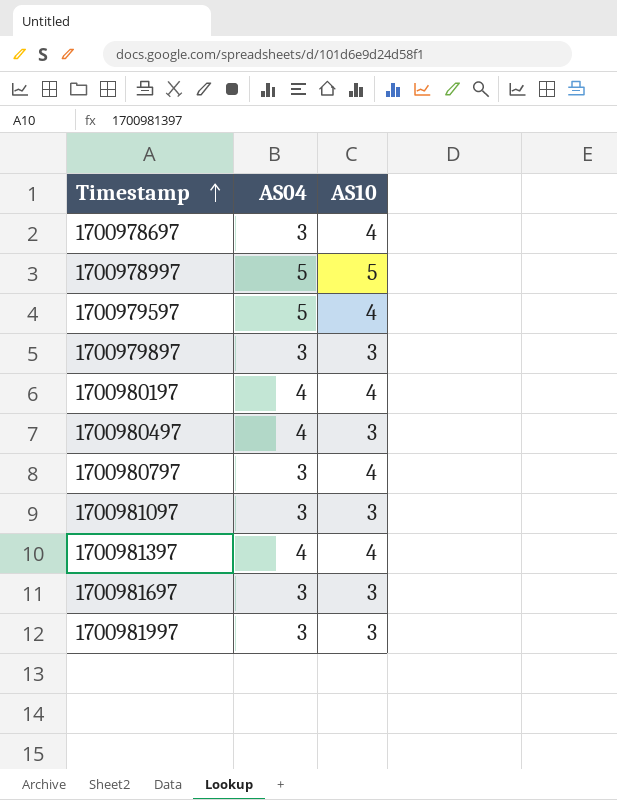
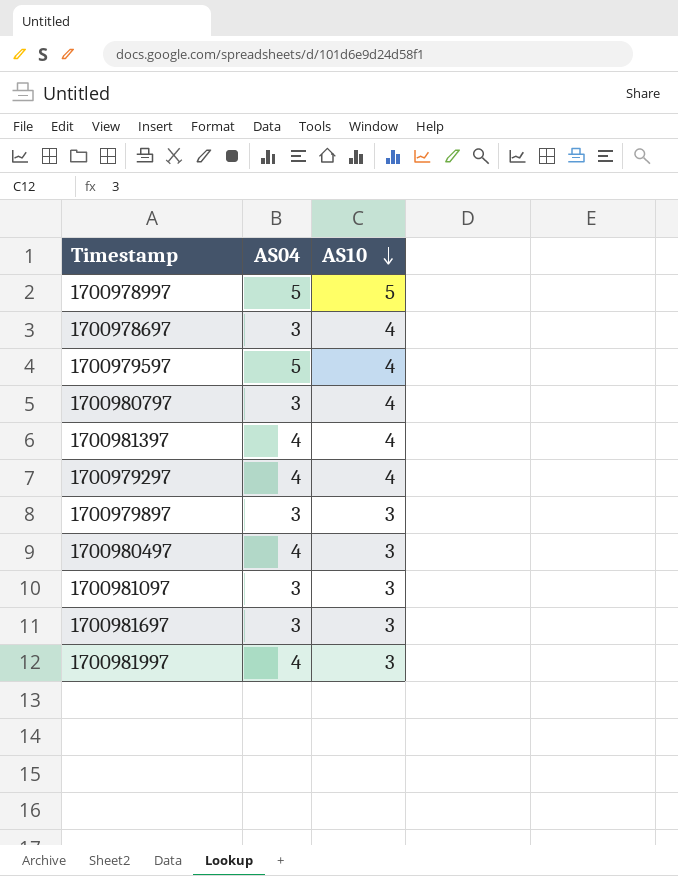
row order: Timestamp ascending -> AS10 descending
row 1700980197: 4 | 4 -> none
row 1700979297: none -> 4 | 4
1700981997 | AS04: 3 -> 4

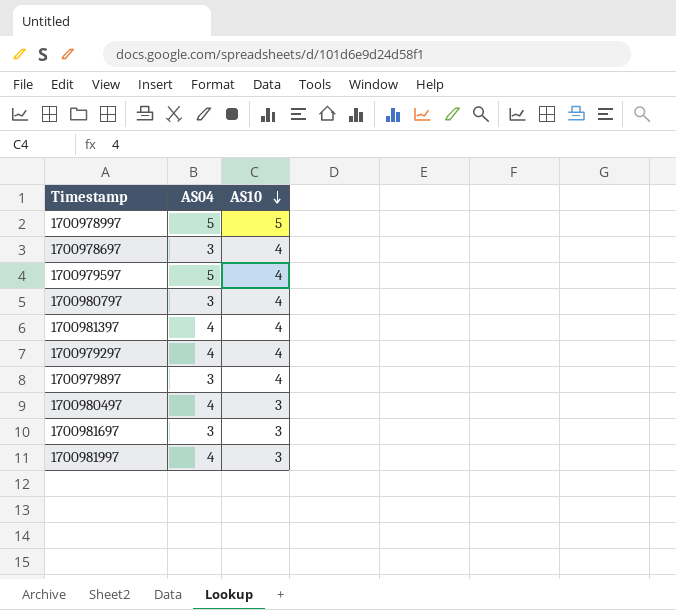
row 1700981097: 3 | 3 -> none
1700979897 | AS10: 3 -> 4

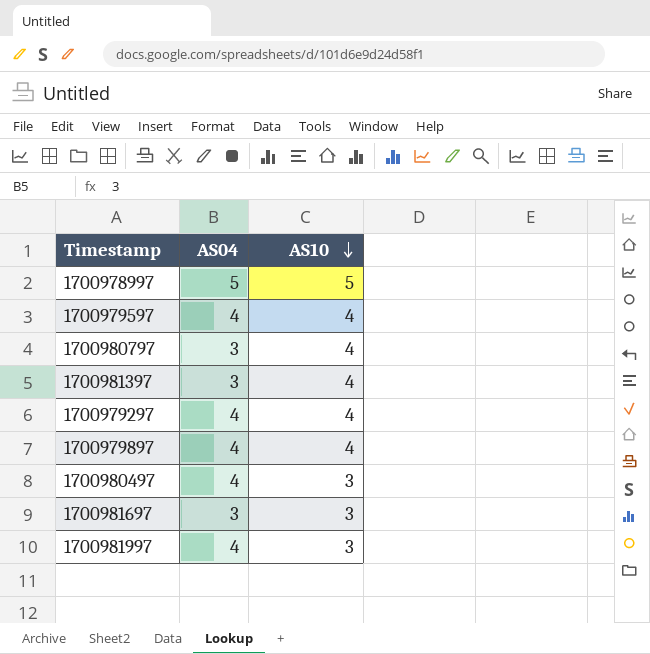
row 1700978697: 3 | 4 -> none
1700979597 | AS04: 5 -> 4
1700981397 | AS04: 4 -> 3
1700979897 | AS04: 3 -> 4

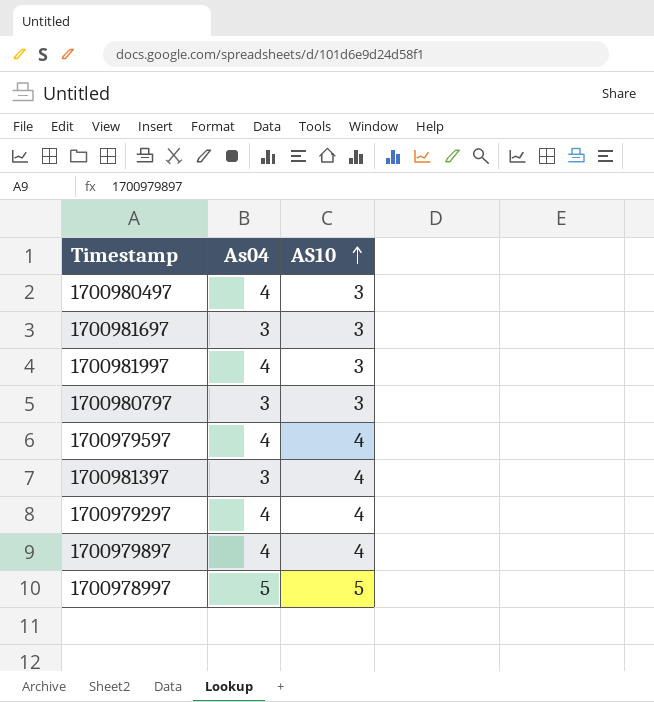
row order: AS10 descending -> AS10 ascending
column name: AS04 -> As04
1700980797 | AS10: 4 -> 3

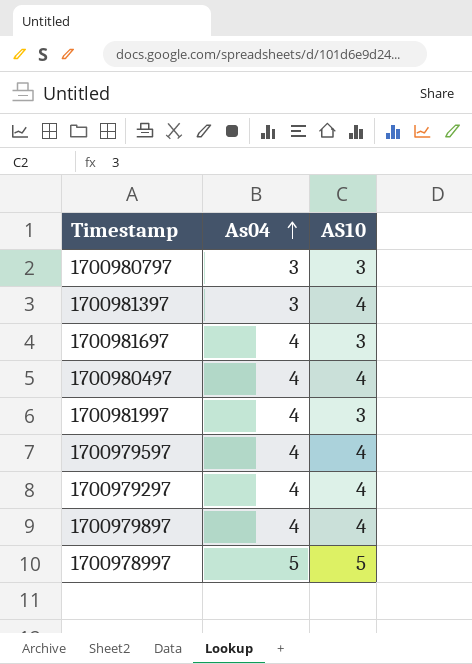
row order: AS10 ascending -> As04 ascending
1700981697 | As04: 3 -> 4
1700980497 | AS10: 3 -> 4

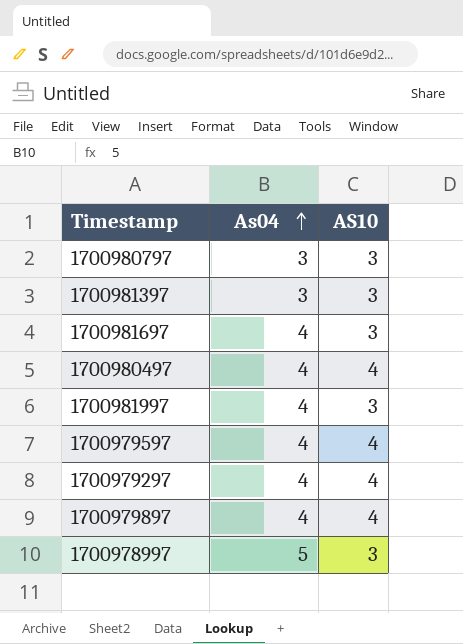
1700981397 | AS10: 4 -> 3
1700978997 | AS10: 5 -> 3

